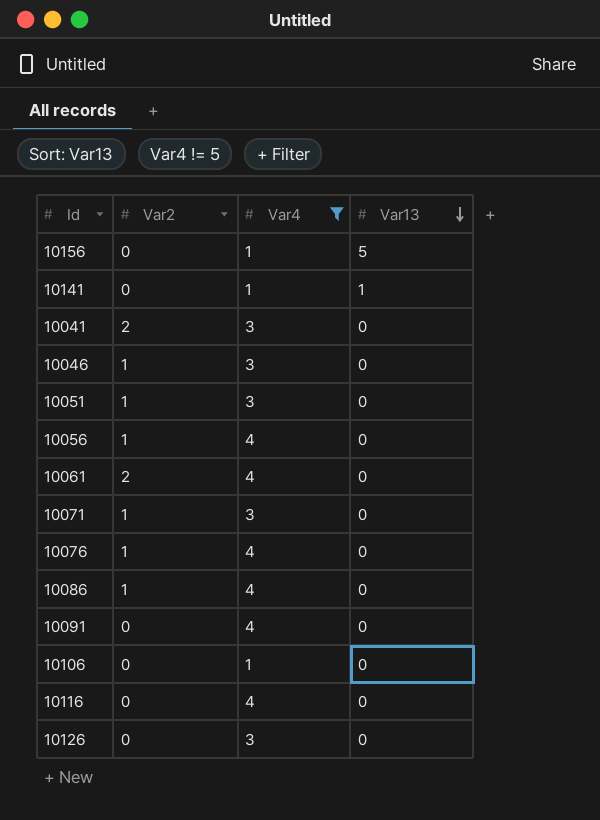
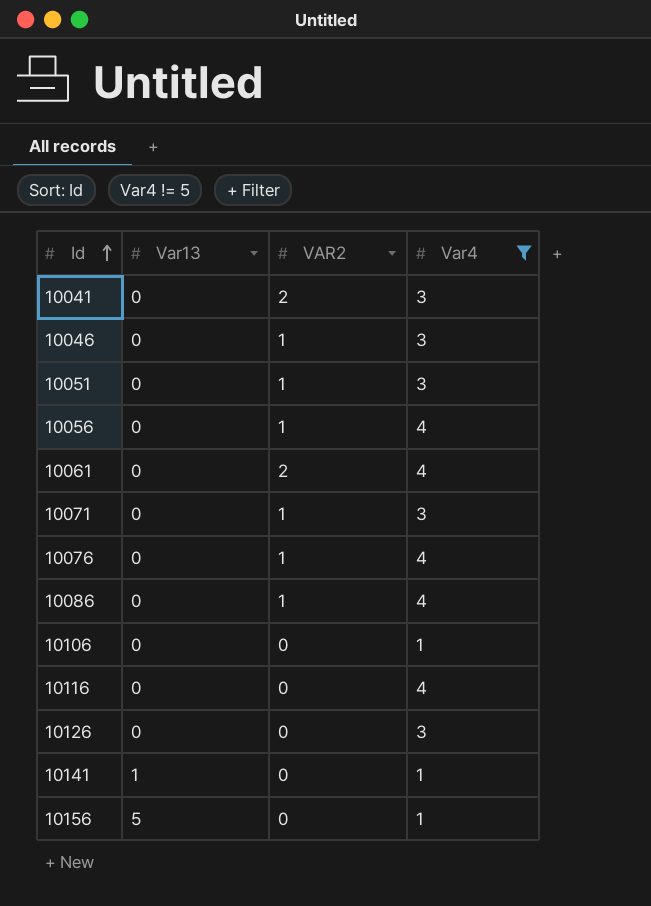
row order: Var13 descending -> Id ascending
column Var13 | position: 4 -> 2
column name: Var2 -> VAR2
row 10091: 0 | 4 | 0 -> none

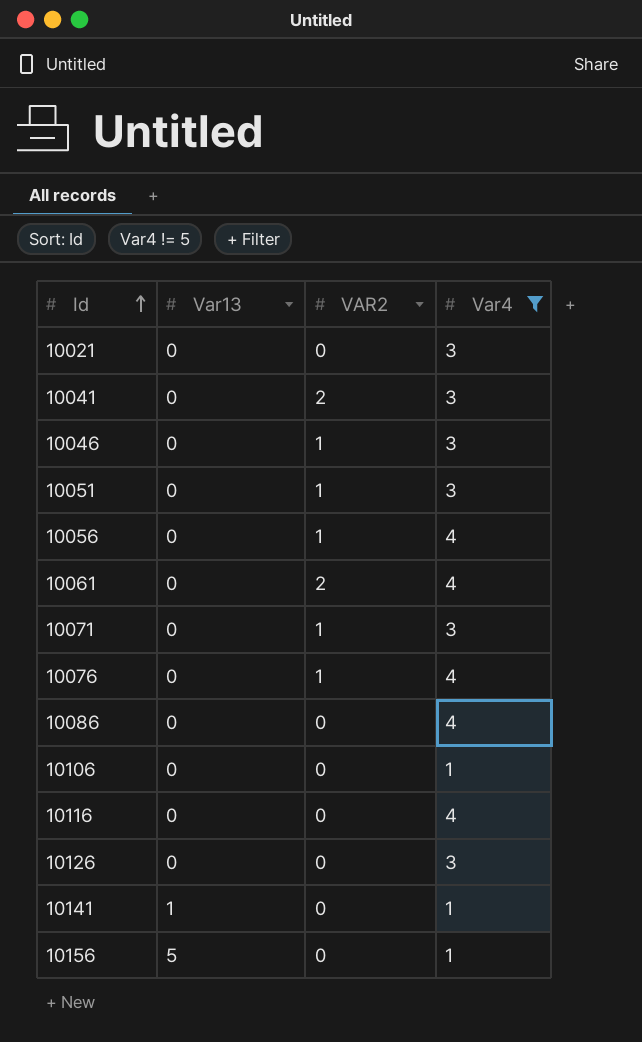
row 10021: none -> 0 | 0 | 3
10086 | VAR2: 1 -> 0

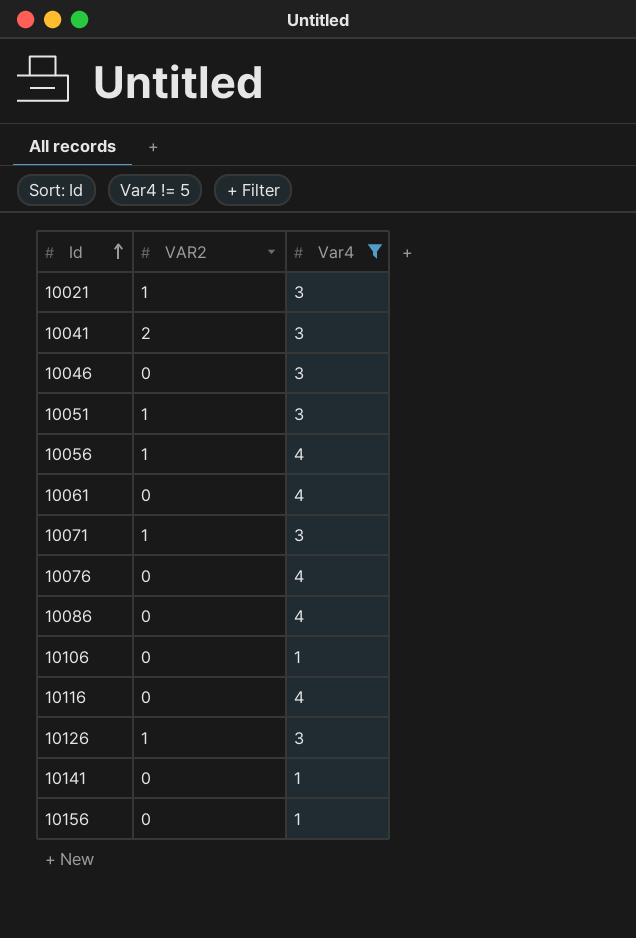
column Var13 | position: 2 -> none
10021 | VAR2: 0 -> 1
10046 | VAR2: 1 -> 0
10061 | VAR2: 2 -> 0
10076 | VAR2: 1 -> 0
10126 | VAR2: 0 -> 1

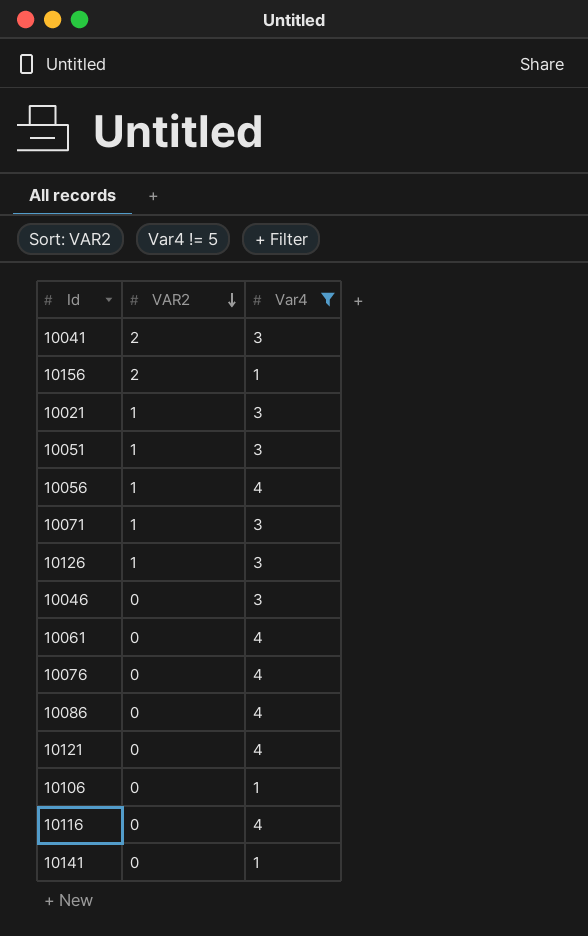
row order: Id ascending -> VAR2 descending
10156 | VAR2: 0 -> 2
row 10121: none -> 0 | 4

